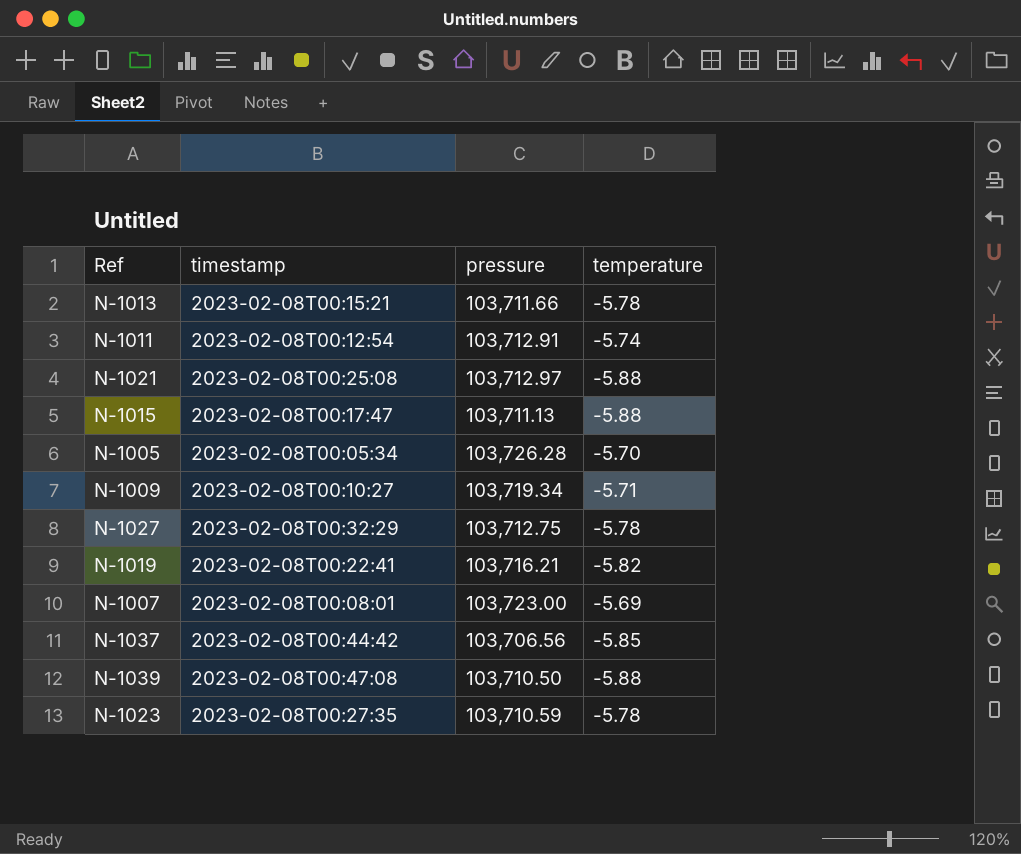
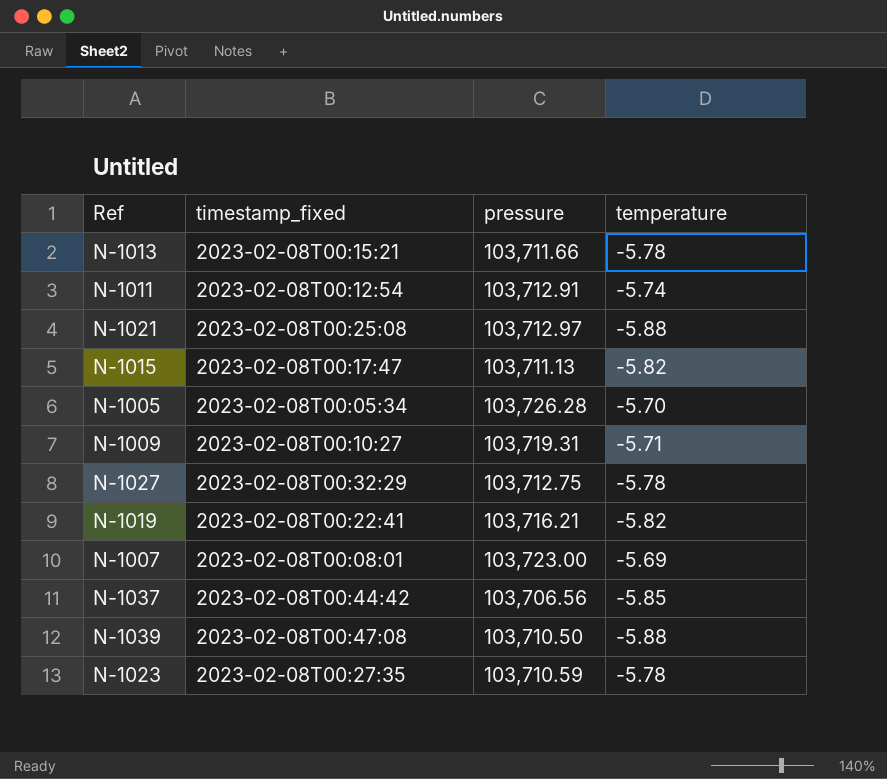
column name: timestamp -> timestamp_fixed
N-1015 | temperature: -5.88 -> -5.82
N-1009 | pressure: 103,719.34 -> 103,719.31

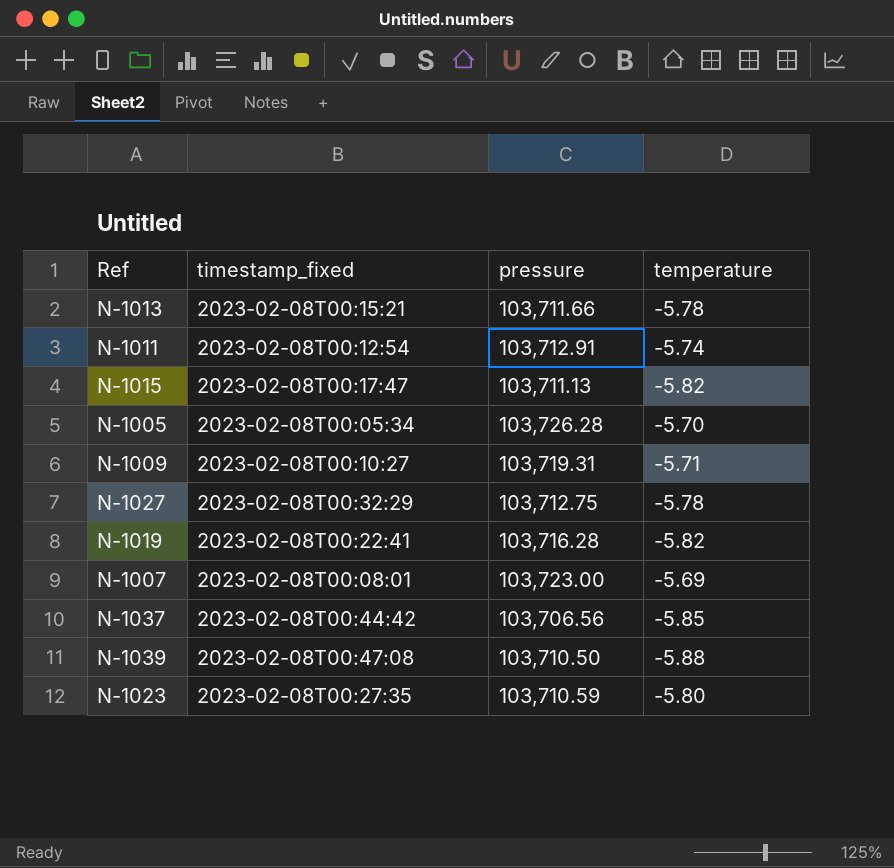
row N-1021: 2023-02-08T00:25:08 | 103,712.97 | -5.88 -> none
N-1019 | pressure: 103,716.21 -> 103,716.28
N-1023 | temperature: -5.78 -> -5.80

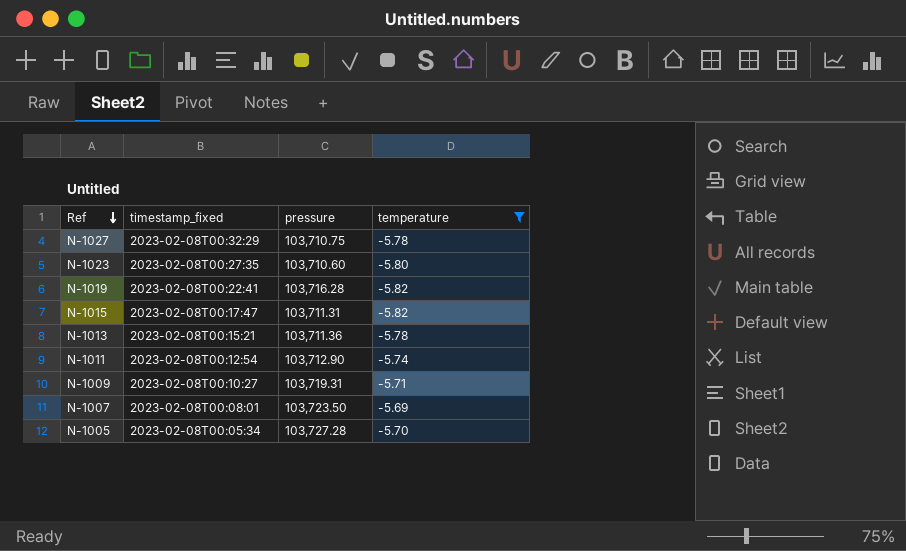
filter: none -> temperature >= -5.82
row order: none -> Ref descending
N-1027 | pressure: 103,712.75 -> 103,710.75
N-1023 | pressure: 103,710.59 -> 103,710.60
N-1015 | pressure: 103,711.13 -> 103,711.31
N-1013 | pressure: 103,711.66 -> 103,711.36
N-1011 | pressure: 103,712.91 -> 103,712.90
N-1007 | pressure: 103,723.00 -> 103,723.50
N-1005 | pressure: 103,726.28 -> 103,727.28

